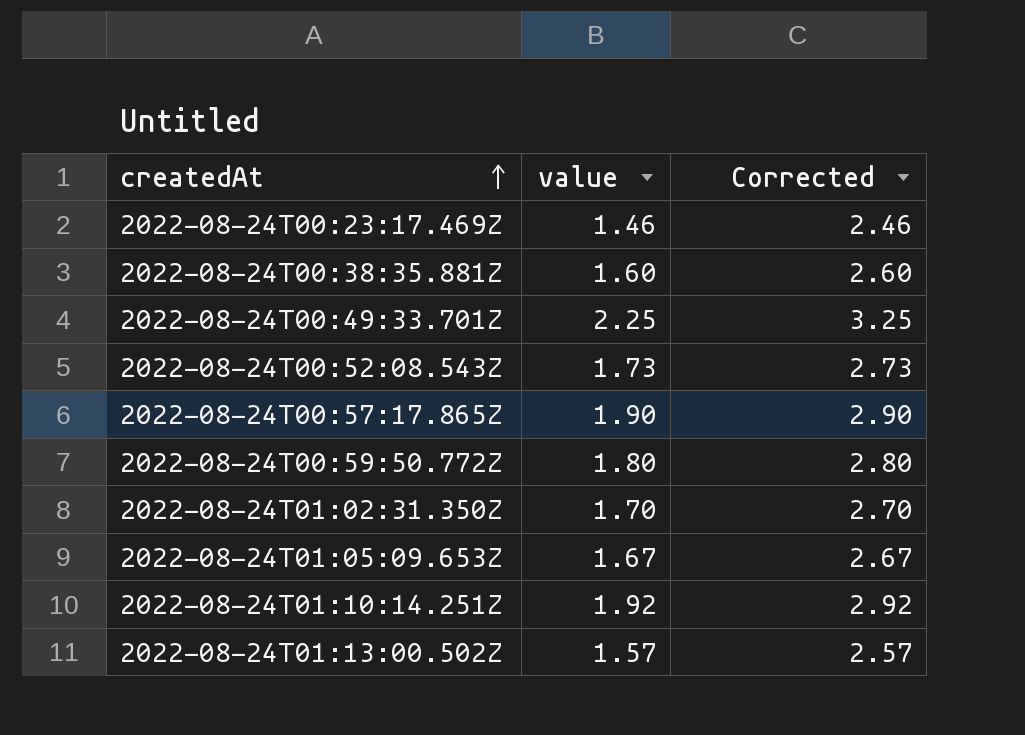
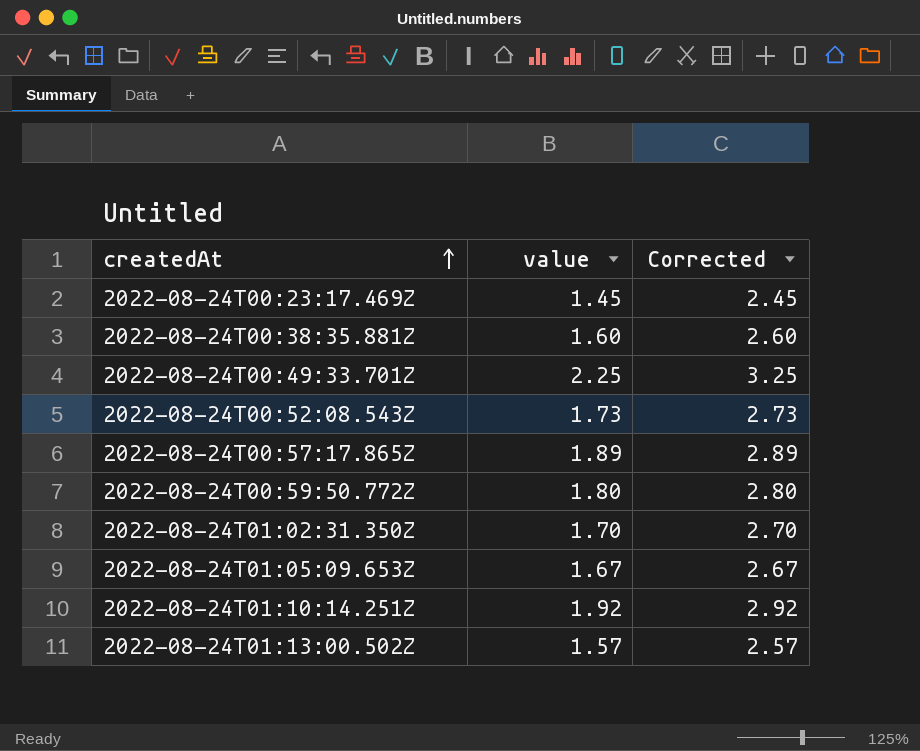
2022-08-24T00:23:17.469Z | value: 1.46 -> 1.45
2022-08-24T00:23:17.469Z | Corrected: 2.46 -> 2.45
2022-08-24T00:57:17.865Z | value: 1.90 -> 1.89
2022-08-24T00:57:17.865Z | Corrected: 2.90 -> 2.89

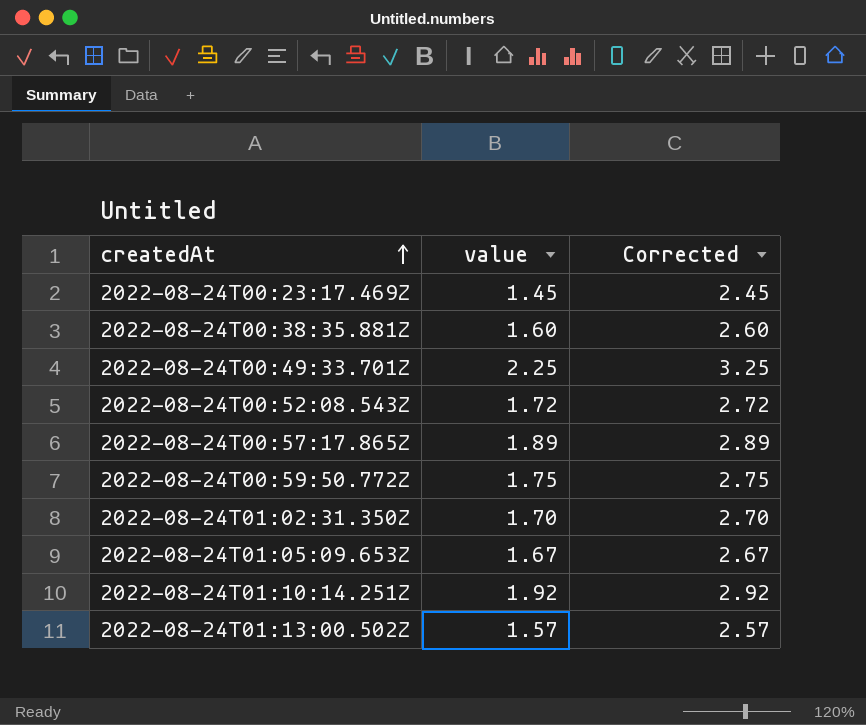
2022-08-24T00:52:08.543Z | value: 1.73 -> 1.72
2022-08-24T00:52:08.543Z | Corrected: 2.73 -> 2.72
2022-08-24T00:59:50.772Z | value: 1.80 -> 1.75
2022-08-24T00:59:50.772Z | Corrected: 2.80 -> 2.75

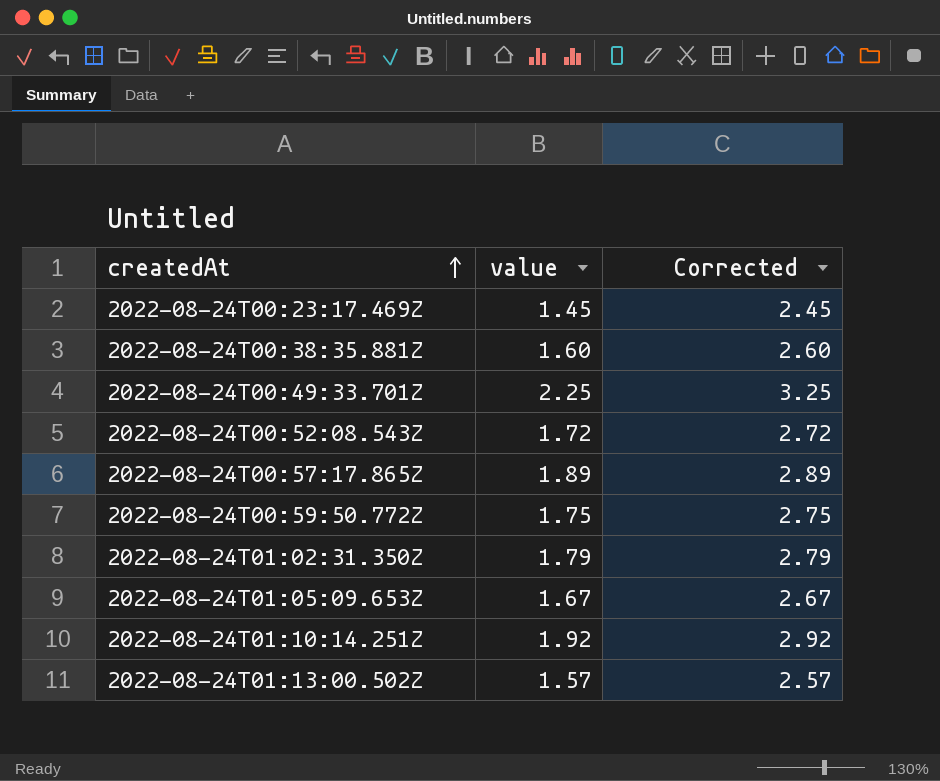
2022-08-24T01:02:31.350Z | value: 1.70 -> 1.79
2022-08-24T01:02:31.350Z | Corrected: 2.70 -> 2.79

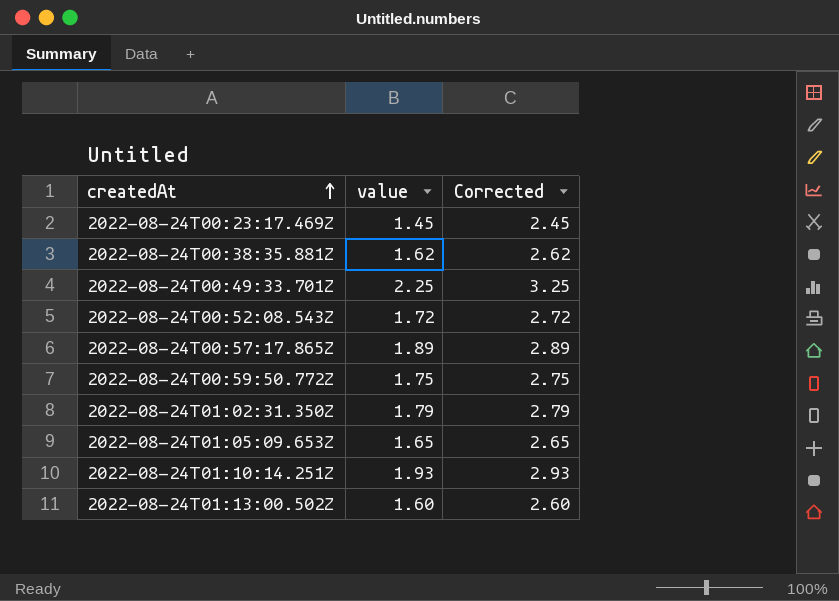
2022-08-24T00:38:35.881Z | value: 1.60 -> 1.62
2022-08-24T00:38:35.881Z | Corrected: 2.60 -> 2.62
2022-08-24T01:05:09.653Z | value: 1.67 -> 1.65
2022-08-24T01:05:09.653Z | Corrected: 2.67 -> 2.65
2022-08-24T01:10:14.251Z | value: 1.92 -> 1.93
2022-08-24T01:10:14.251Z | Corrected: 2.92 -> 2.93
2022-08-24T01:13:00.502Z | value: 1.57 -> 1.60
2022-08-24T01:13:00.502Z | Corrected: 2.57 -> 2.60

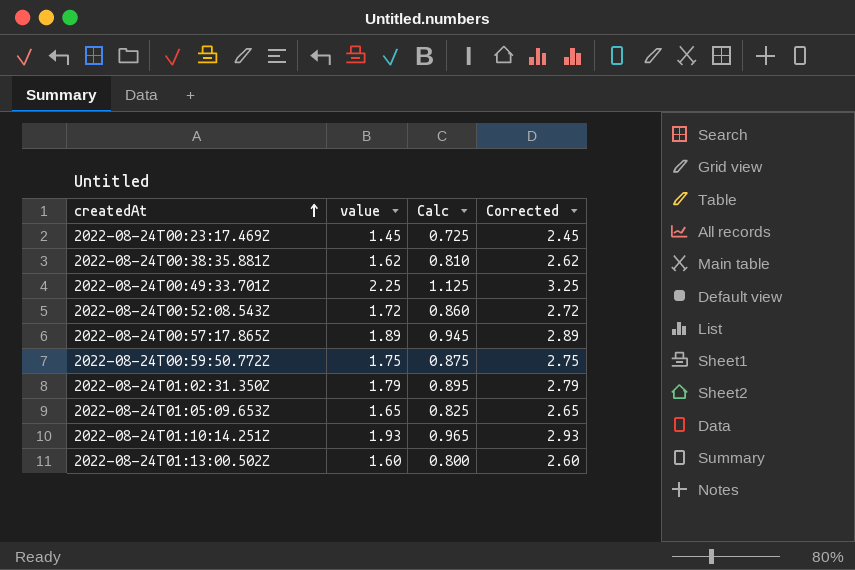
column Calc | formula: none -> [value] * 0.5

